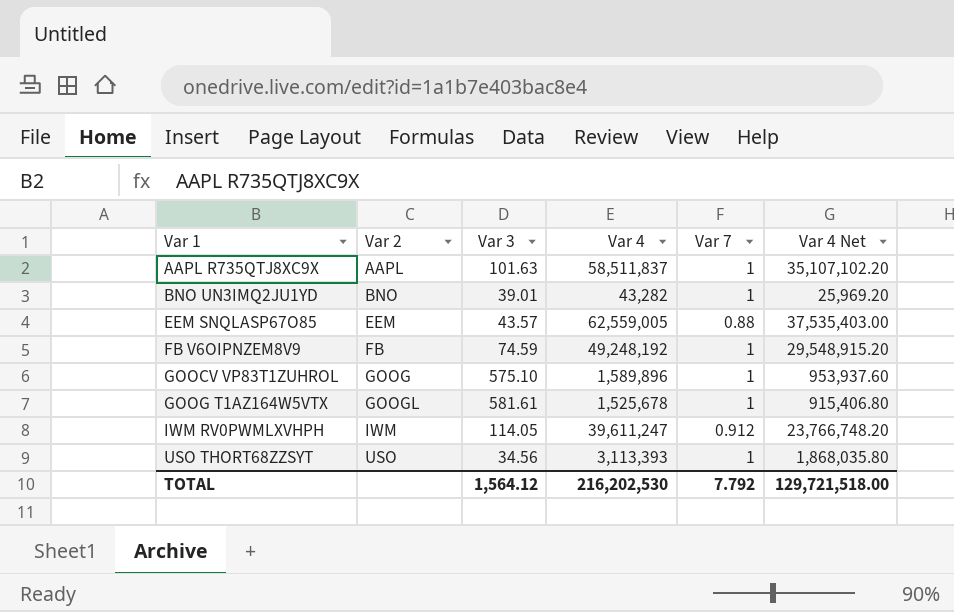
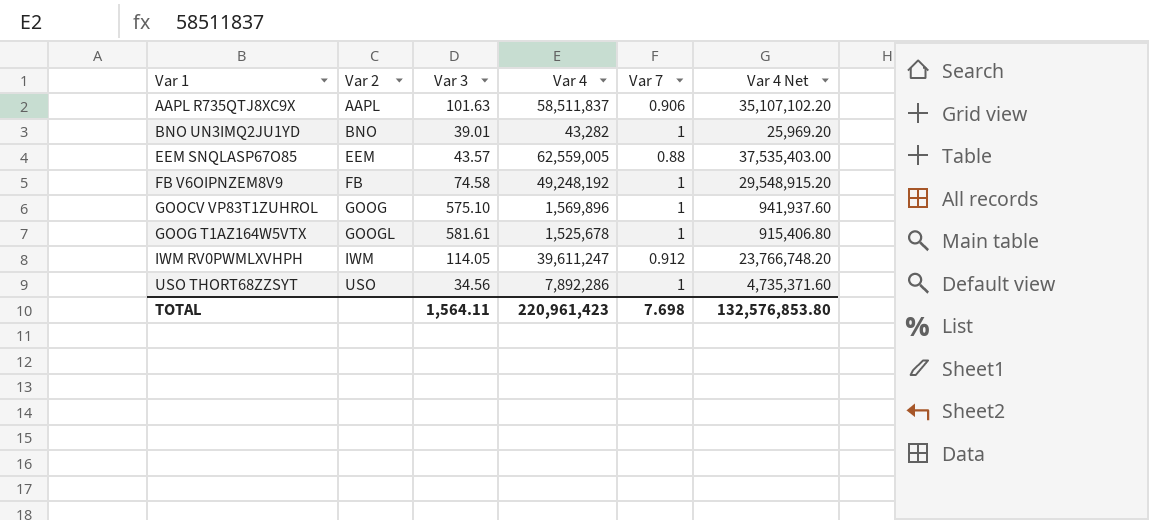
AAPL R735QTJ8XC9X | Var 7: 1 -> 0.906
FB V6OIPNZEM8V9 | Var 3: 74.59 -> 74.58
GOOCV VP83T1ZUHROL | Var 4: 1,589,896 -> 1,569,896
GOOCV VP83T1ZUHROL | Var 4 Net: 953,937.60 -> 941,937.60
USO THORT68ZZSYT | Var 4: 3,113,393 -> 7,892,286
USO THORT68ZZSYT | Var 4 Net: 1,868,035.80 -> 4,735,371.60
TOTAL | Var 3: 1,564.12 -> 1,564.11
TOTAL | Var 4: 216,202,530 -> 220,961,423
TOTAL | Var 7: 7.792 -> 7.698
TOTAL | Var 4 Net: 129,721,518.00 -> 132,576,853.80

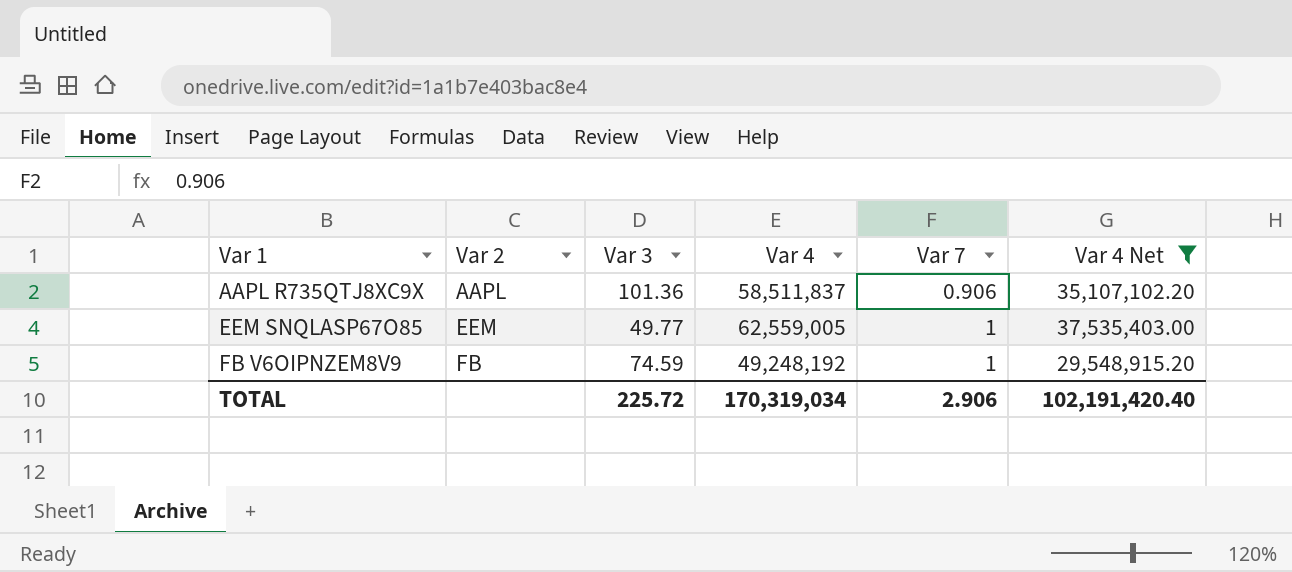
filter: none -> Var 4 Net >= 29,548,915.20
AAPL R735QTJ8XC9X | Var 3: 101.63 -> 101.36
EEM SNQLASP67O85 | Var 3: 43.57 -> 49.77
EEM SNQLASP67O85 | Var 7: 0.88 -> 1
FB V6OIPNZEM8V9 | Var 3: 74.58 -> 74.59
TOTAL | Var 3: 1,564.11 -> 225.72
TOTAL | Var 4: 220,961,423 -> 170,319,034
TOTAL | Var 7: 7.698 -> 2.906
TOTAL | Var 4 Net: 132,576,853.80 -> 102,191,420.40

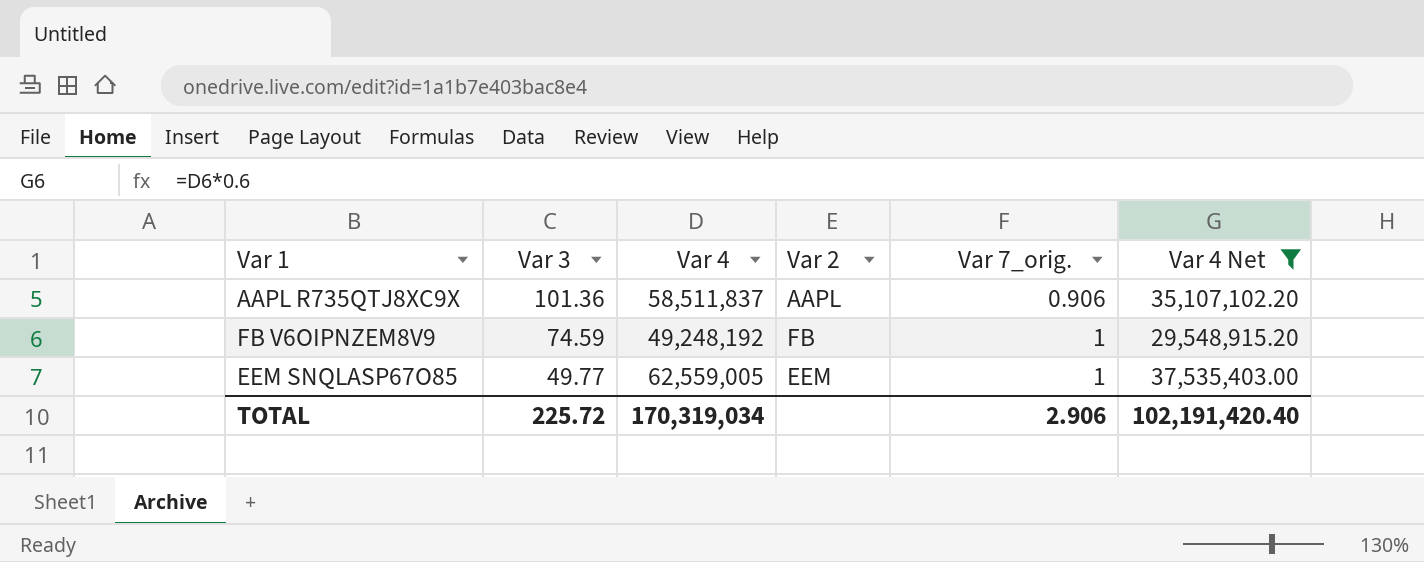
row order: Var 1 ascending -> Var 3 descending
column Var 2 | position: 2 -> 4
column name: Var 7 -> Var 7_orig.

